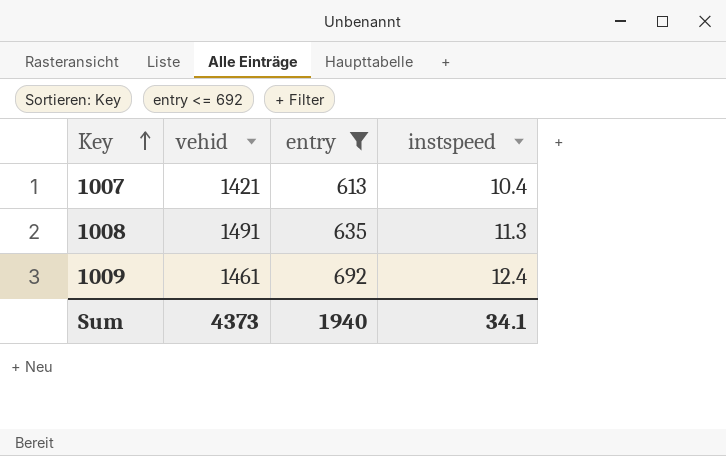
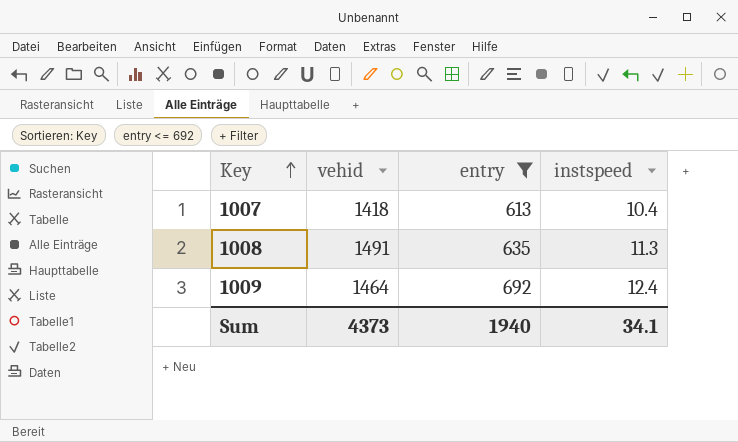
1007 | vehid: 1421 -> 1418
1009 | vehid: 1461 -> 1464

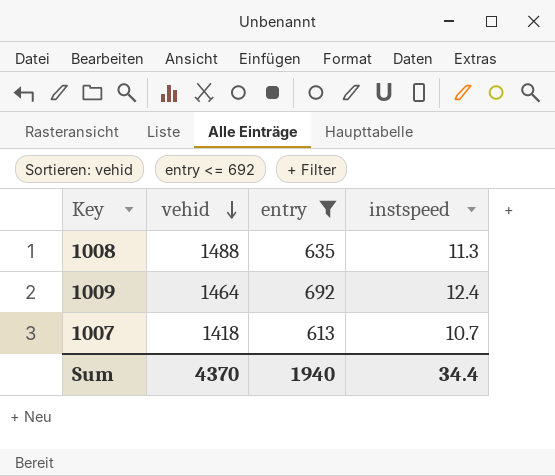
row order: Key ascending -> vehid descending
1008 | vehid: 1491 -> 1488
1007 | instspeed: 10.4 -> 10.7
Sum | vehid: 4373 -> 4370
Sum | instspeed: 34.1 -> 34.4

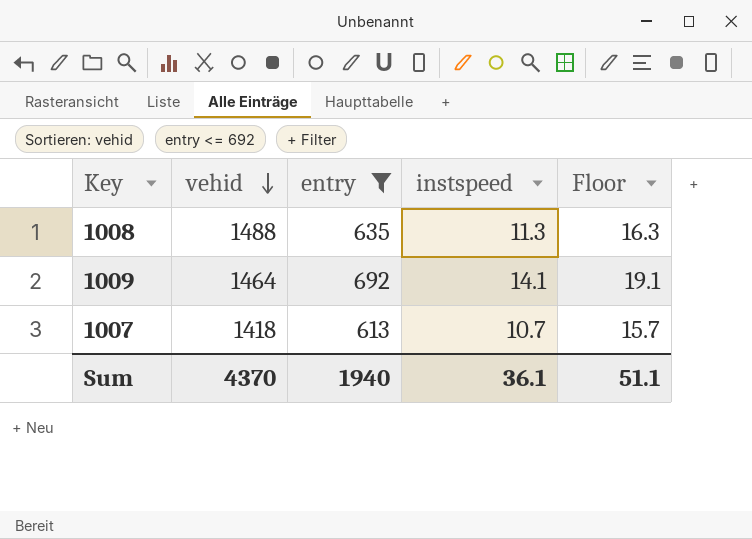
column Floor | formula: none -> [instspeed] + 5
1009 | instspeed: 12.4 -> 14.1
Sum | instspeed: 34.4 -> 36.1

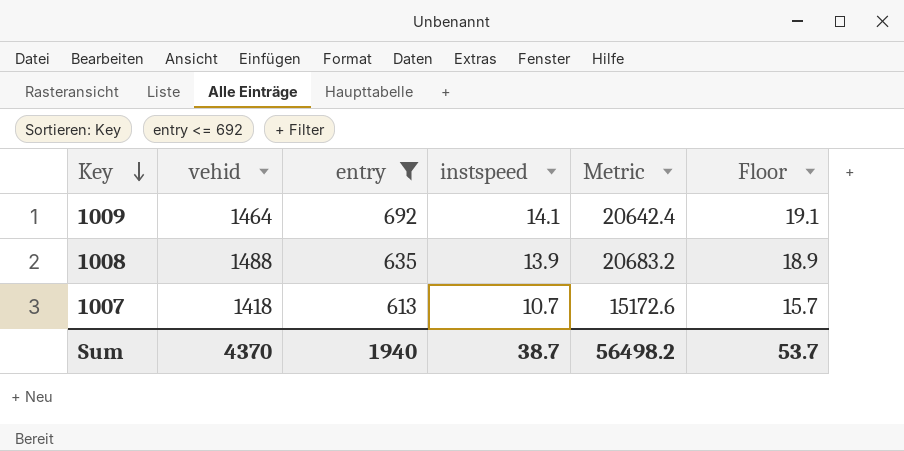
row order: vehid descending -> Key descending
column Metric | formula: none -> [vehid] * [instspeed]
1008 | instspeed: 11.3 -> 13.9
1008 | Floor: 16.3 -> 18.9
Sum | instspeed: 36.1 -> 38.7
Sum | Floor: 51.1 -> 53.7

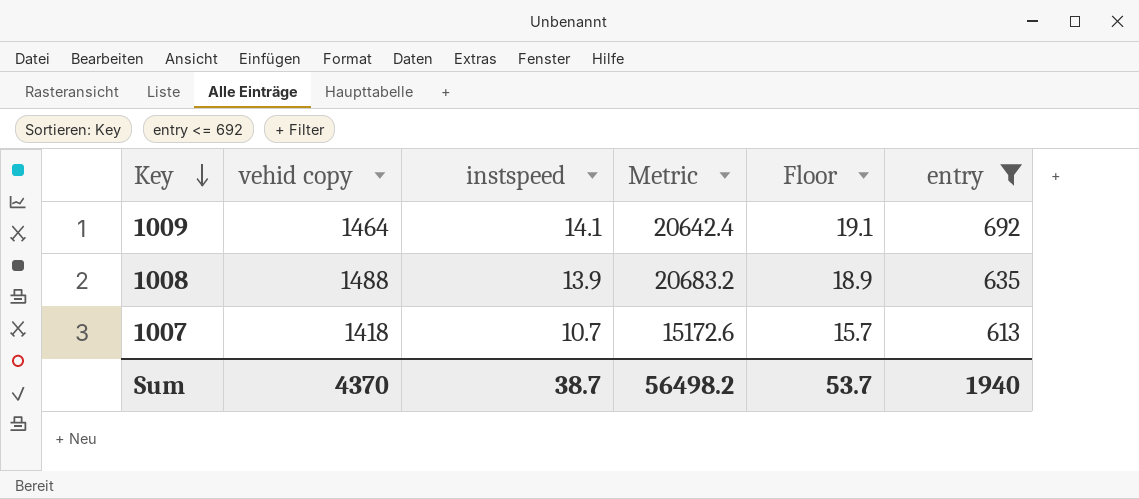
column name: vehid -> vehid copy
column entry | position: 3 -> 6

